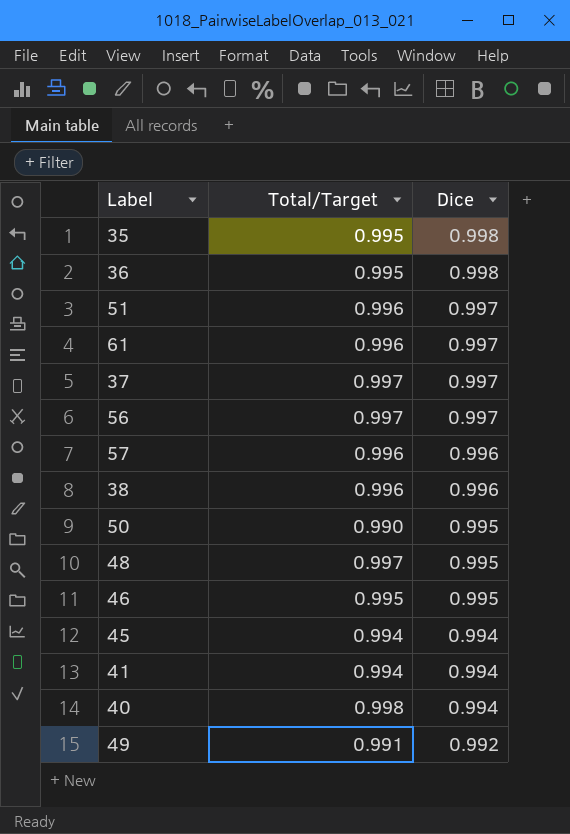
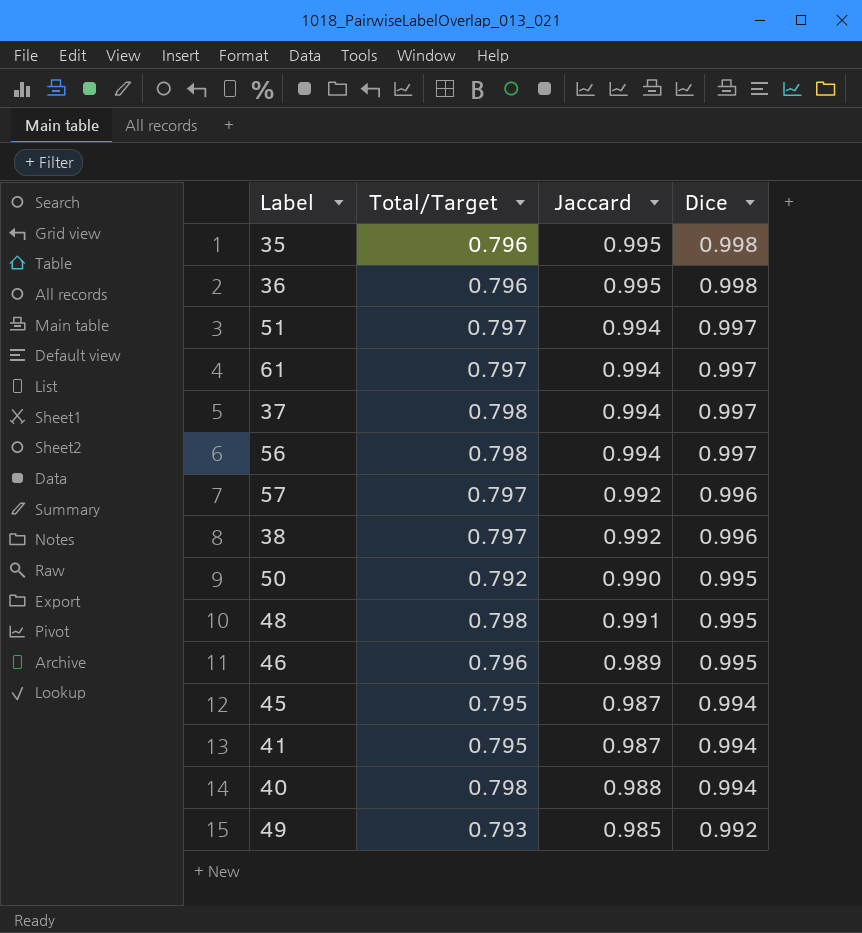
column Jaccard | position: none -> 3
35 | Total/Target: 0.995 -> 0.796
36 | Total/Target: 0.995 -> 0.796
51 | Total/Target: 0.996 -> 0.797
61 | Total/Target: 0.996 -> 0.797
37 | Total/Target: 0.997 -> 0.798
56 | Total/Target: 0.997 -> 0.798
57 | Total/Target: 0.996 -> 0.797
38 | Total/Target: 0.996 -> 0.797
50 | Total/Target: 0.990 -> 0.792
48 | Total/Target: 0.997 -> 0.798
46 | Total/Target: 0.995 -> 0.796
45 | Total/Target: 0.994 -> 0.795
41 | Total/Target: 0.994 -> 0.795
40 | Total/Target: 0.998 -> 0.798
49 | Total/Target: 0.991 -> 0.793

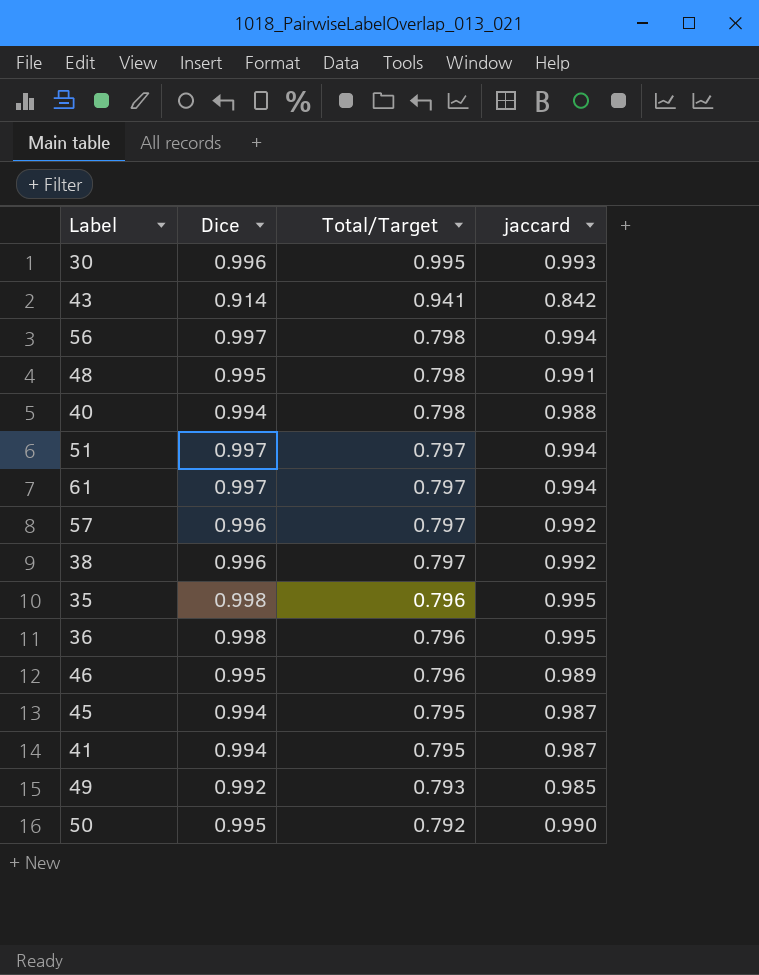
row order: Dice descending -> Total/Target descending
column Dice | position: 4 -> 2
column name: Jaccard -> jaccard
row 37: 0.798 | 0.994 | 0.997 -> none
row 30: none -> 0.996 | 0.995 | 0.993
row 43: none -> 0.914 | 0.941 | 0.842

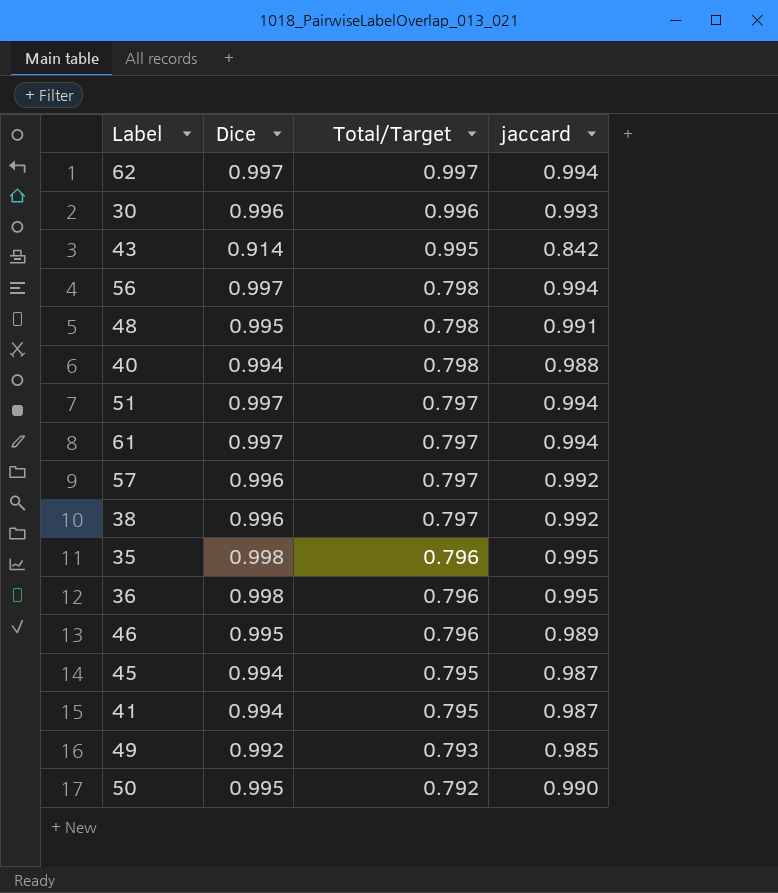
row 62: none -> 0.997 | 0.997 | 0.994
30 | Total/Target: 0.995 -> 0.996
43 | Total/Target: 0.941 -> 0.995

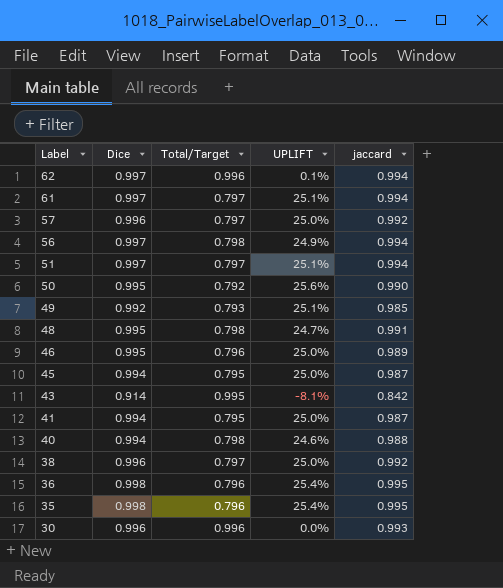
row order: Total/Target descending -> Label descending
column UPLIFT | formula: none -> ([Dice] - [Total/Target]) / [Total/Target]
62 | Total/Target: 0.997 -> 0.996

